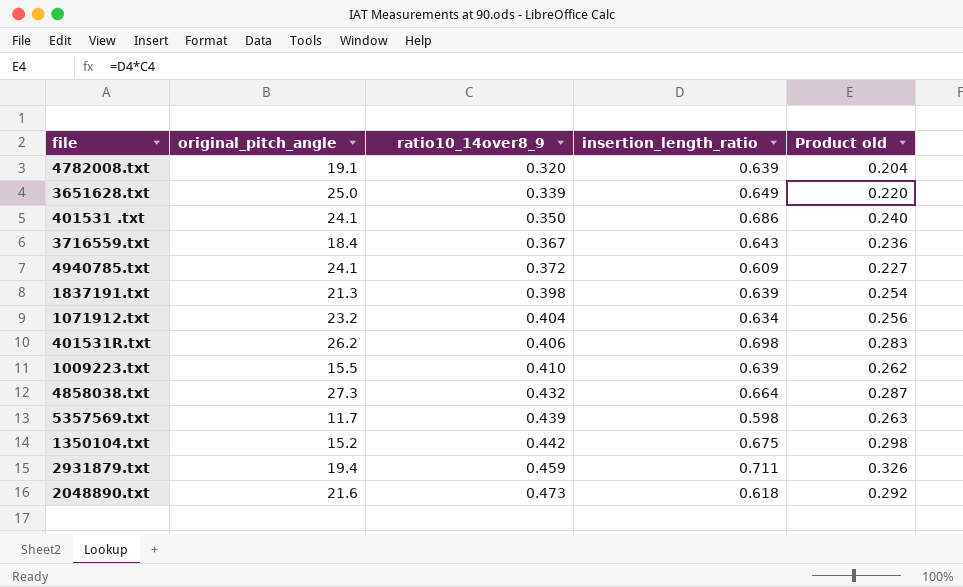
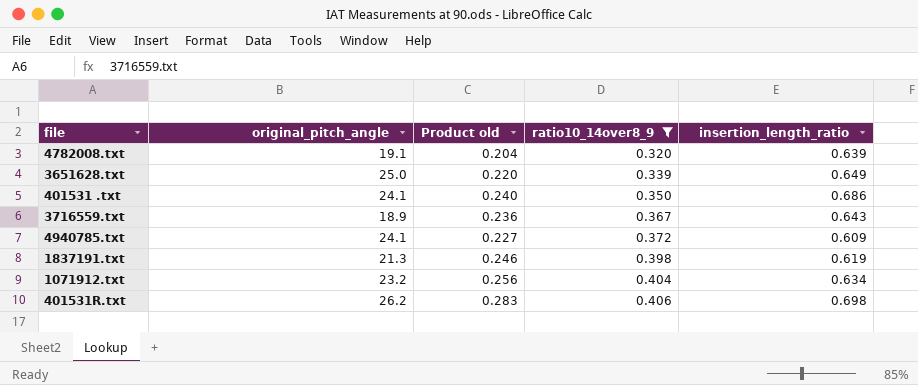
filter: none -> ratio10_14over8_9 <= 0.406
column Product old | position: 5 -> 3
3716559.txt | original_pitch_angle: 18.4 -> 18.9
1837191.txt | Product old: 0.254 -> 0.246
1837191.txt | insertion_length_ratio: 0.639 -> 0.619

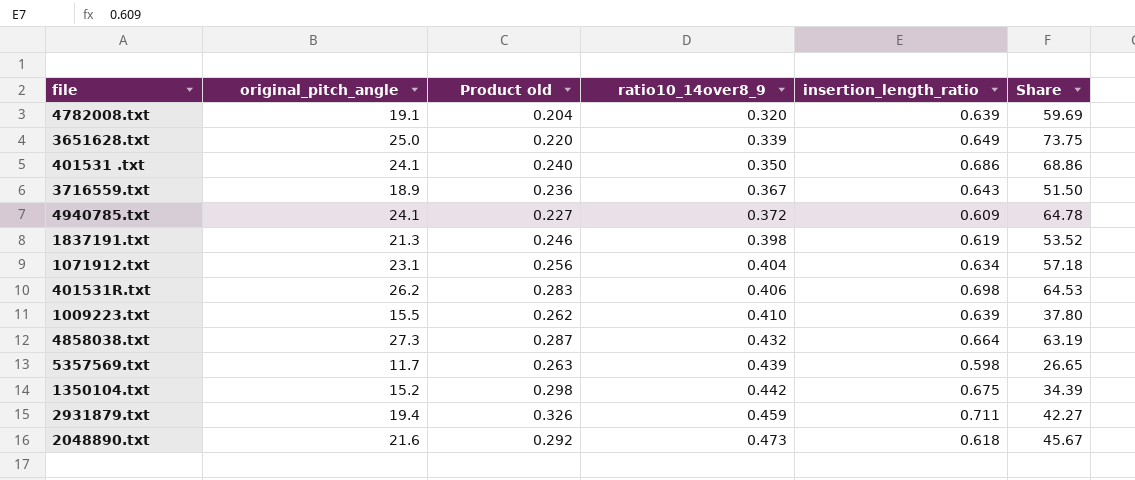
filter: ratio10_14over8_9 <= 0.406 -> none
column Share | formula: none -> [original_pitch_angle] / [ratio10_14over8_9]
1071912.txt | original_pitch_angle: 23.2 -> 23.1

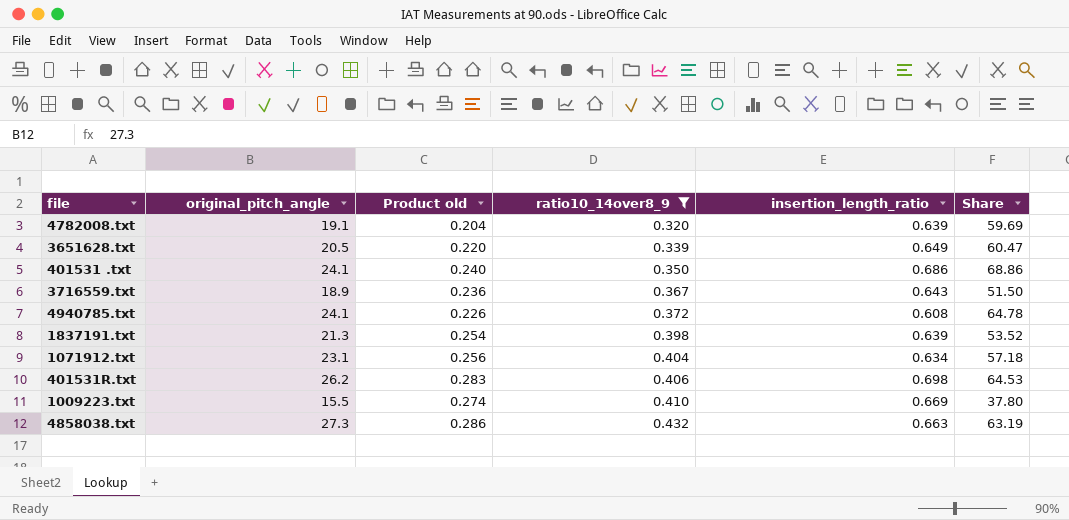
filter: none -> ratio10_14over8_9 <= 0.432
3651628.txt | original_pitch_angle: 25.0 -> 20.5
3651628.txt | Share: 73.75 -> 60.47
4940785.txt | Product old: 0.227 -> 0.226
4940785.txt | insertion_length_ratio: 0.609 -> 0.608
1837191.txt | Product old: 0.246 -> 0.254
1837191.txt | insertion_length_ratio: 0.619 -> 0.639
1009223.txt | Product old: 0.262 -> 0.274
1009223.txt | insertion_length_ratio: 0.639 -> 0.669
4858038.txt | Product old: 0.287 -> 0.286
4858038.txt | insertion_length_ratio: 0.664 -> 0.663

